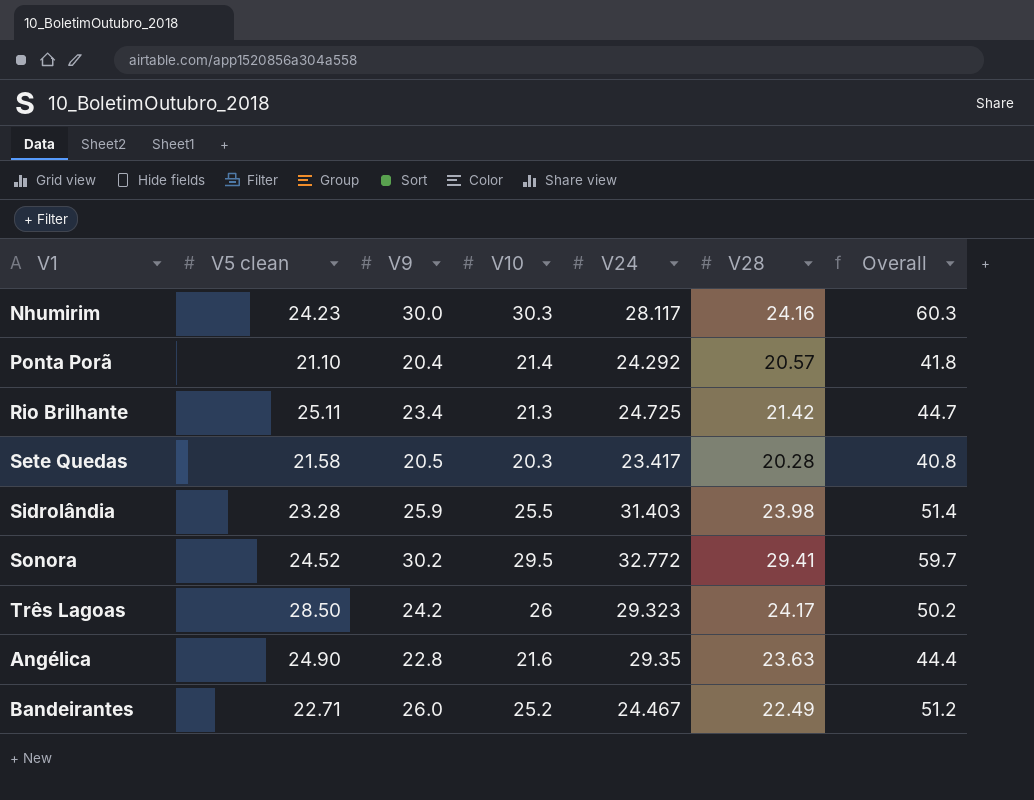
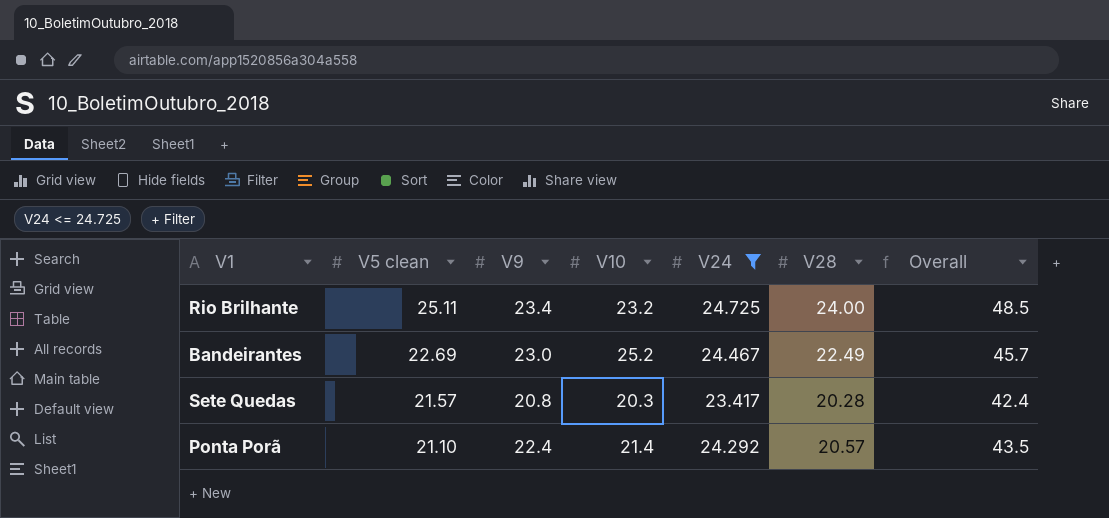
filter: none -> V24 <= 24.725
row order: none -> V5 clean descending
column Overall | formula: [V9] + [V10] -> [V5 clean] + [V9]
Rio Brilhante | V10: 21.3 -> 23.2
Rio Brilhante | V28: 21.42 -> 24.00
Bandeirantes | V5 clean: 22.71 -> 22.69
Bandeirantes | V9: 26.0 -> 23.0
Sete Quedas | V5 clean: 21.58 -> 21.57
Sete Quedas | V9: 20.5 -> 20.8
Ponta Porã | V9: 20.4 -> 22.4

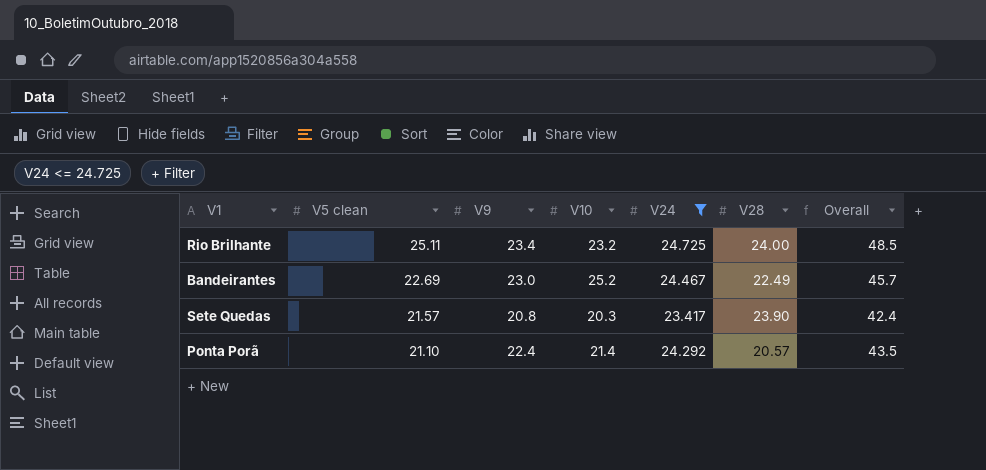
Sete Quedas | V28: 20.28 -> 23.90

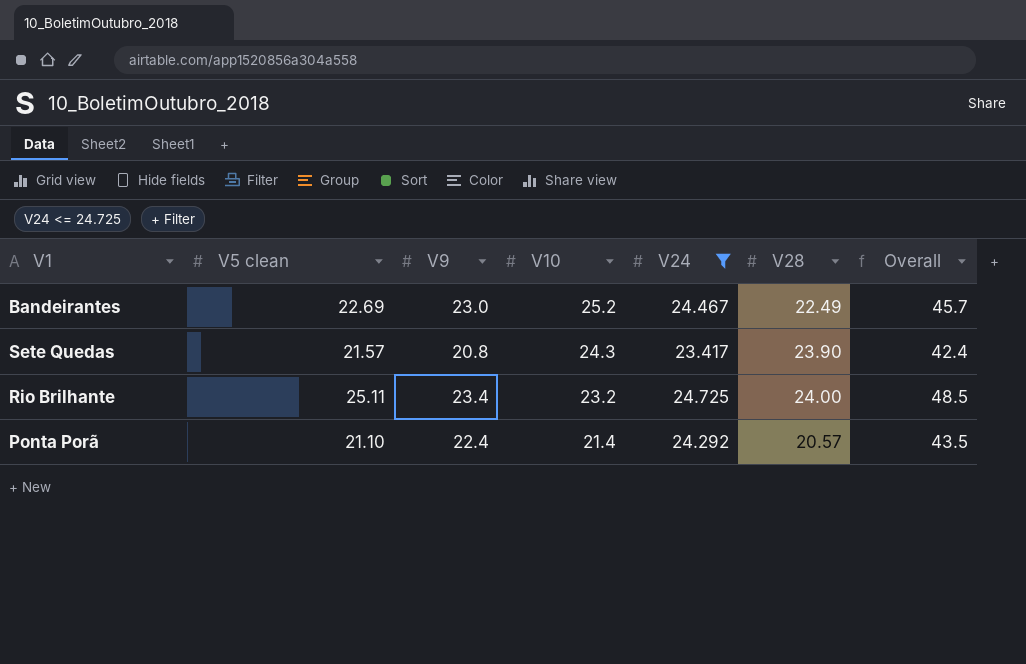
row order: V5 clean descending -> V10 descending
Sete Quedas | V10: 20.3 -> 24.3

